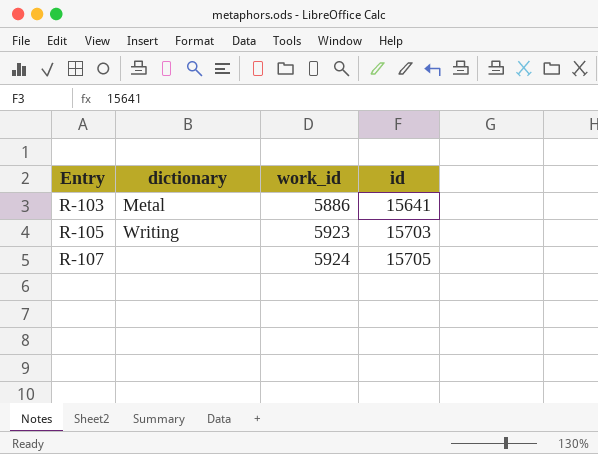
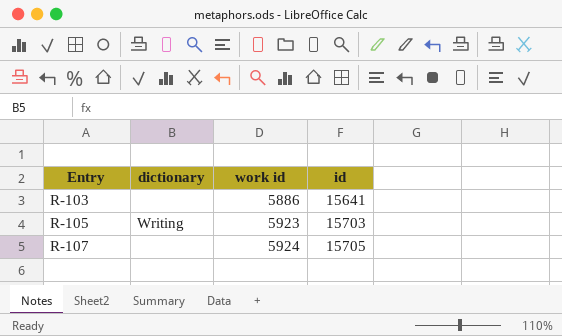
column name: work_id -> work id
R-103 | dictionary: Metal -> none

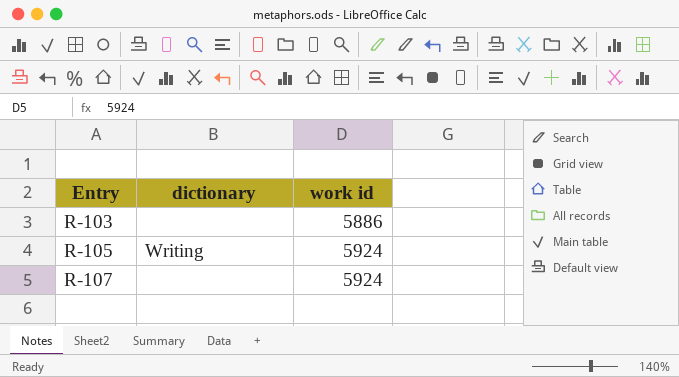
column id | position: 4 -> none
R-105 | work id: 5923 -> 5924

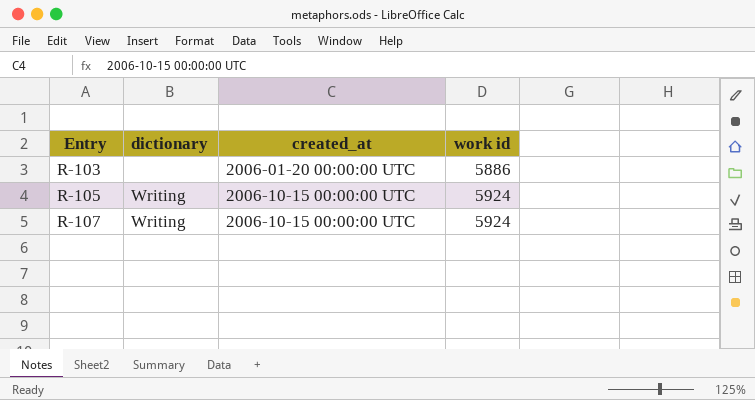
column created_at | position: none -> 3
R-107 | dictionary: none -> Writing

